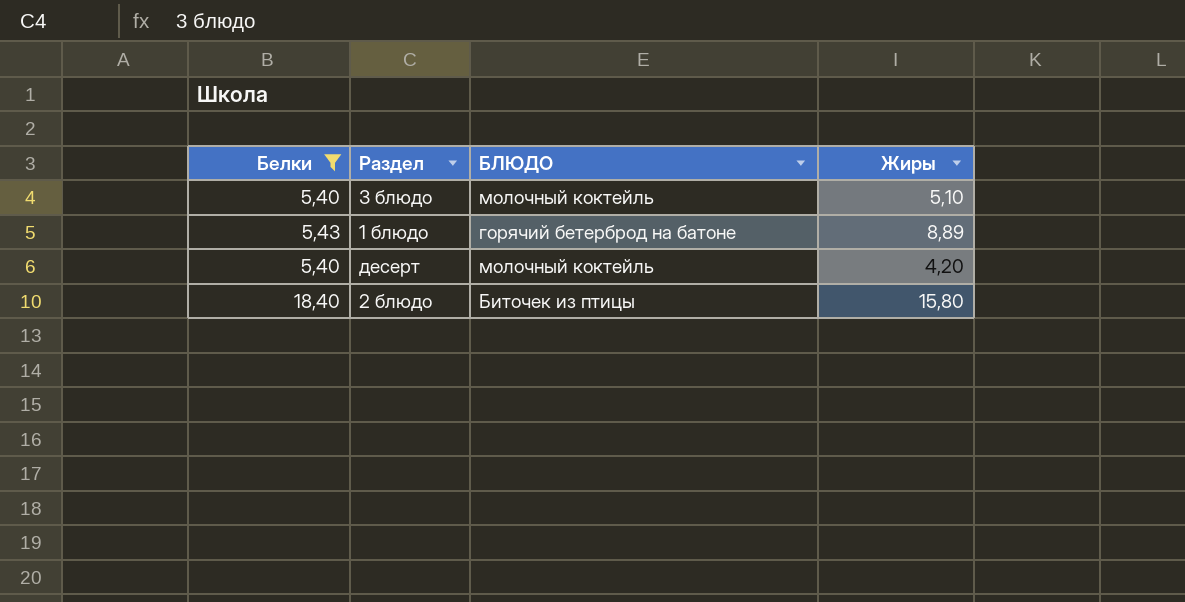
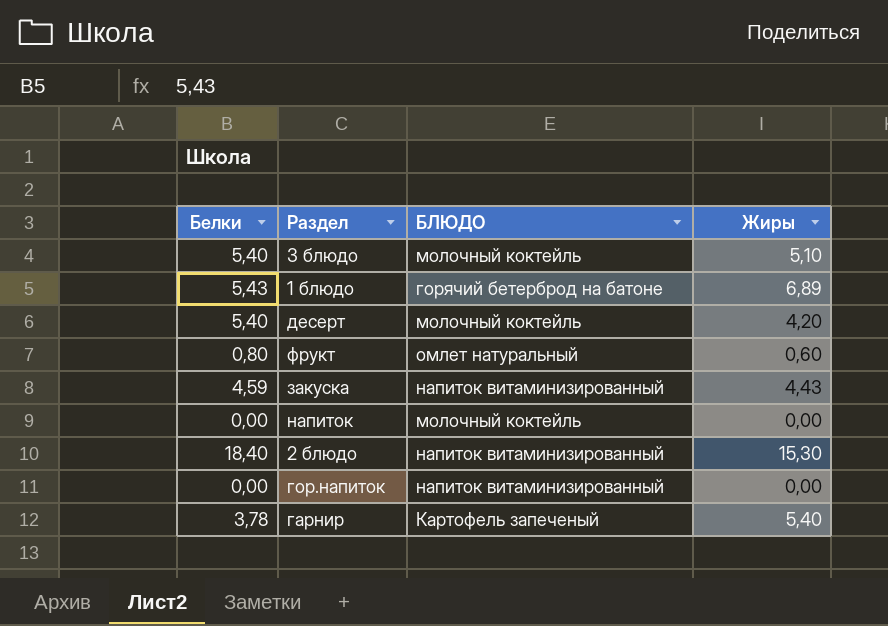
filter: Белки >= 5,40 -> none
1 блюдо | Жиры: 8,89 -> 6,89
2 блюдо | БЛЮДО: Биточек из птицы -> напиток витаминизированный
2 блюдо | Жиры: 15,80 -> 15,30

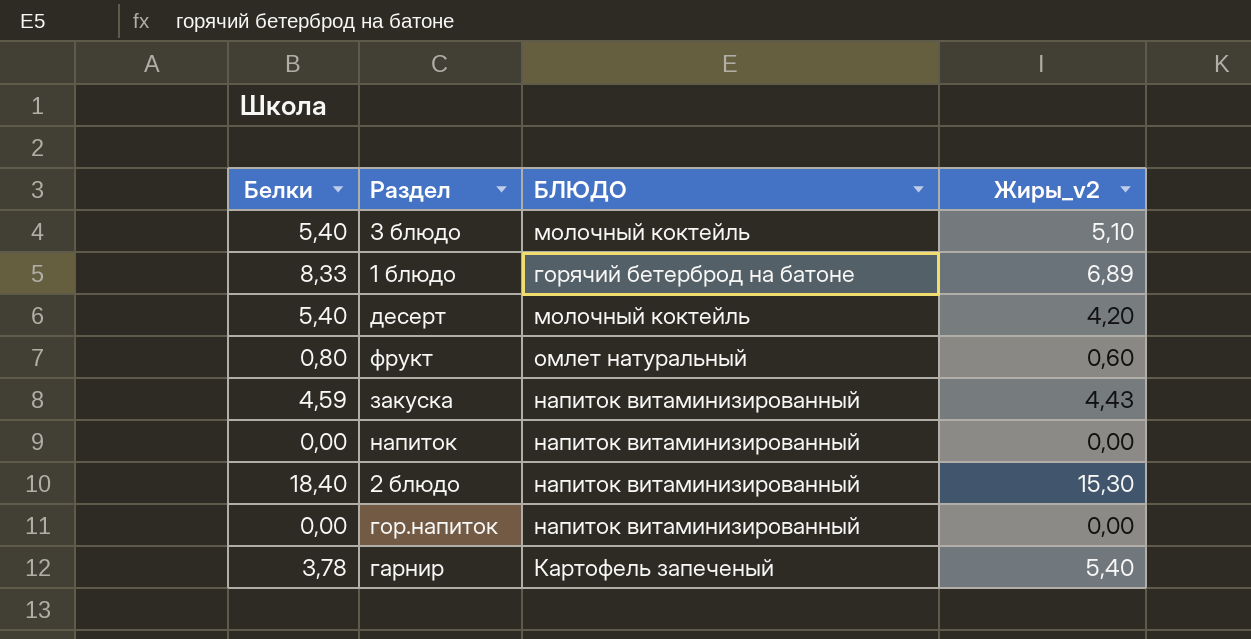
column name: Жиры -> Жиры_v2
1 блюдо | Белки: 5,43 -> 8,33
напиток | БЛЮДО: молочный коктейль -> напиток витаминизированный

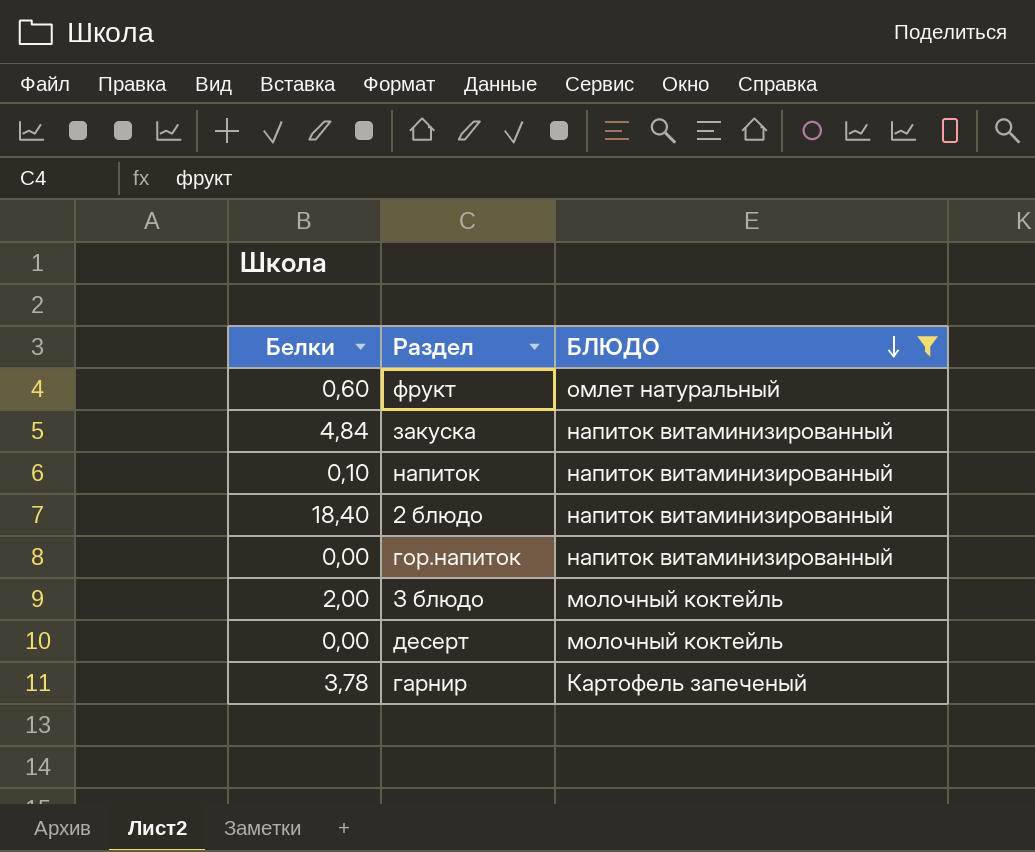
filter: none -> БЛЮДО != горячий бетерброд на батоне
row order: none -> БЛЮДО descending
column Жиры_v2 | position: 4 -> none
фрукт | Белки: 0,80 -> 0,60
закуска | Белки: 4,59 -> 4,84
напиток | Белки: 0,00 -> 0,10
3 блюдо | Белки: 5,40 -> 2,00
десерт | Белки: 5,40 -> 0,00

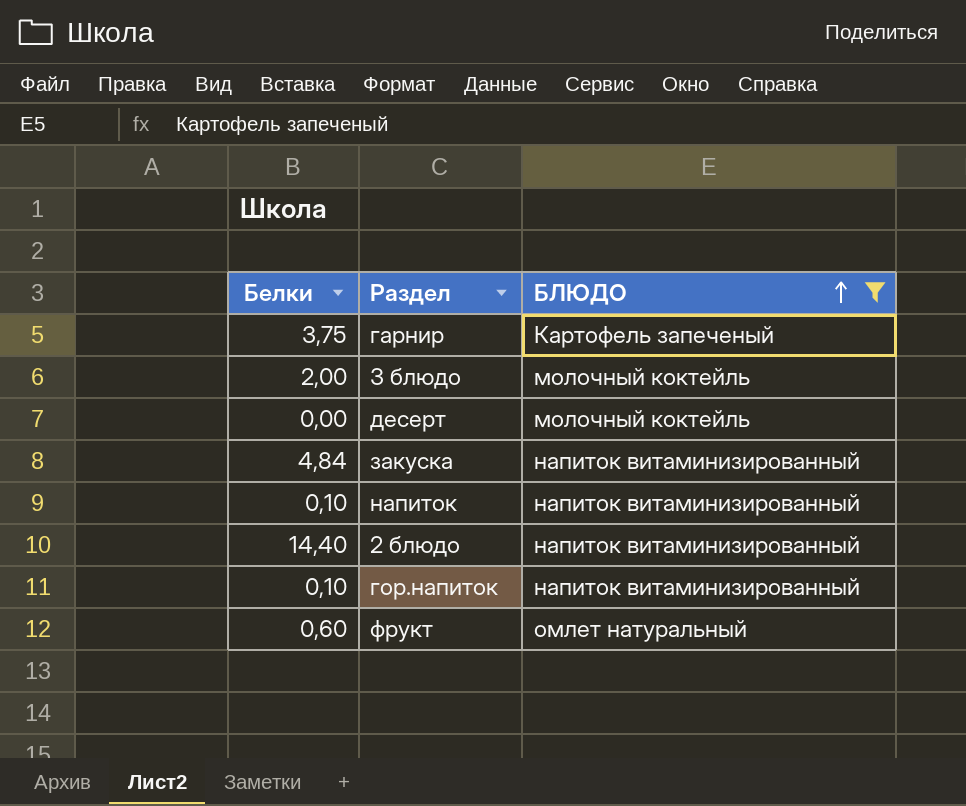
row order: БЛЮДО descending -> БЛЮДО ascending
гарнир | Белки: 3,78 -> 3,75
2 блюдо | Белки: 18,40 -> 14,40
гор.напиток | Белки: 0,00 -> 0,10

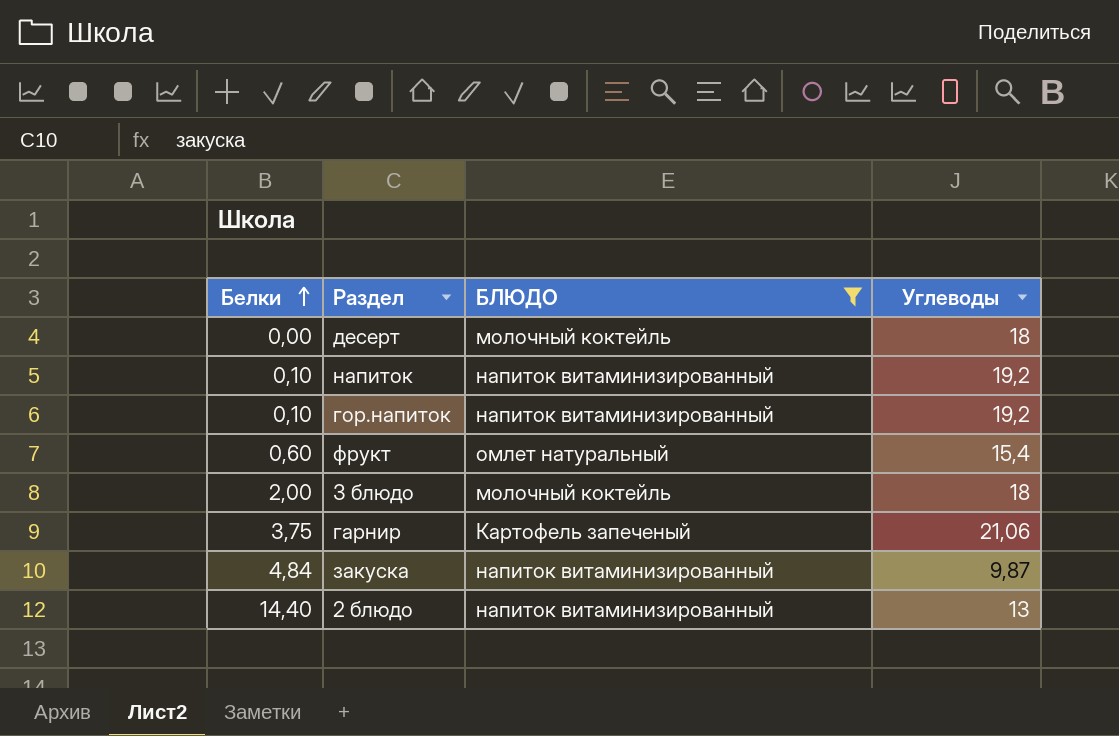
row order: БЛЮДО ascending -> Белки ascending
column Углеводы | position: none -> 4

